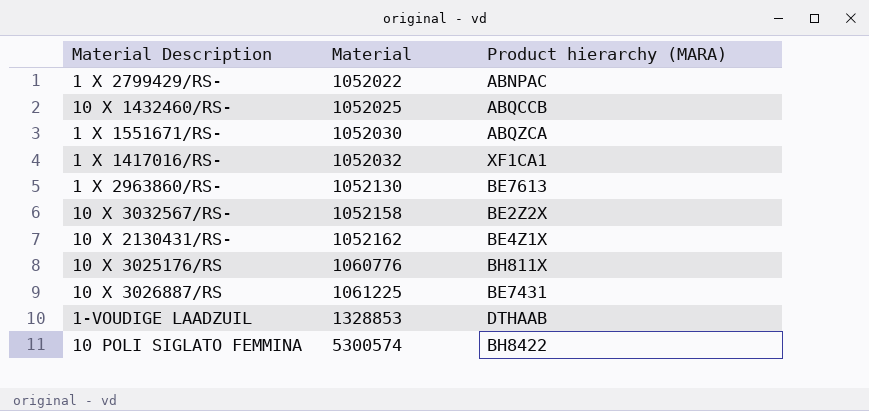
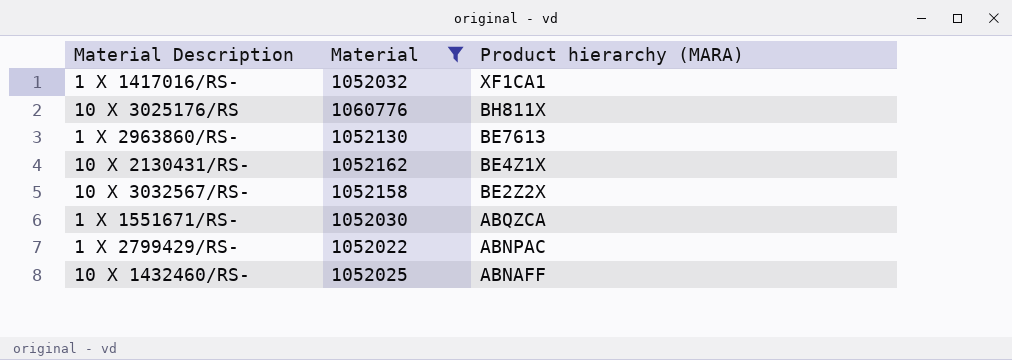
filter: none -> Material <= 1060776
row order: Material ascending -> Product hierarchy (MARA) descending
10 X 1432460/RS- | Product hierarchy (MARA): ABQCCB -> ABNAFF

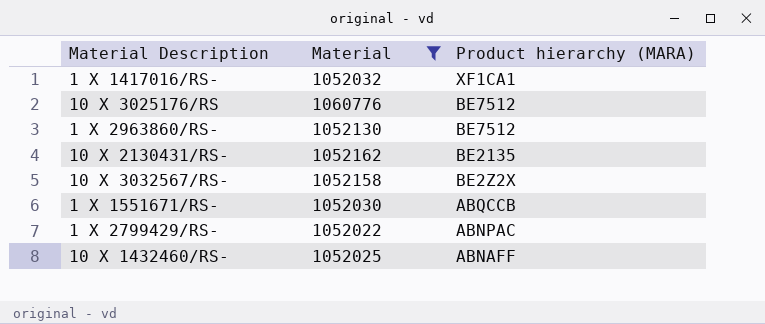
10 X 3025176/RS | Product hierarchy (MARA): BH811X -> BE7512
1 X 2963860/RS- | Product hierarchy (MARA): BE7613 -> BE7512
10 X 2130431/RS- | Product hierarchy (MARA): BE4Z1X -> BE2135
1 X 1551671/RS- | Product hierarchy (MARA): ABQZCA -> ABQCCB

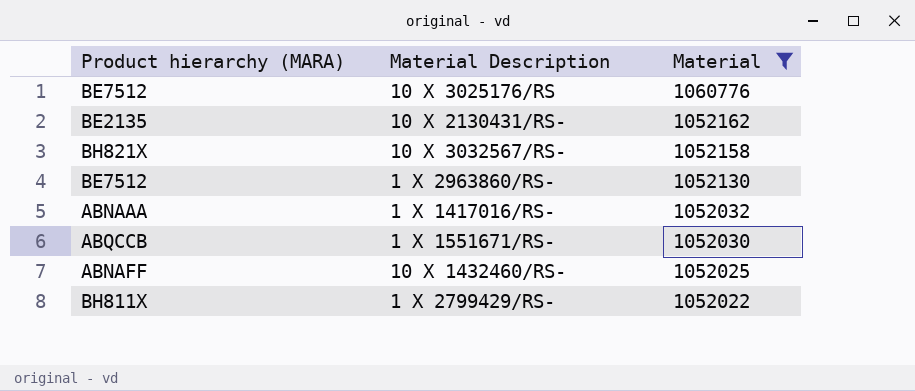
row order: Product hierarchy (MARA) descending -> Material descending
column Product hierarchy (MARA) | position: 3 -> 1
10 X 3032567/RS- | Product hierarchy (MARA): BE2Z2X -> BH821X
1 X 1417016/RS- | Product hierarchy (MARA): XF1CA1 -> ABNAAA
1 X 2799429/RS- | Product hierarchy (MARA): ABNPAC -> BH811X

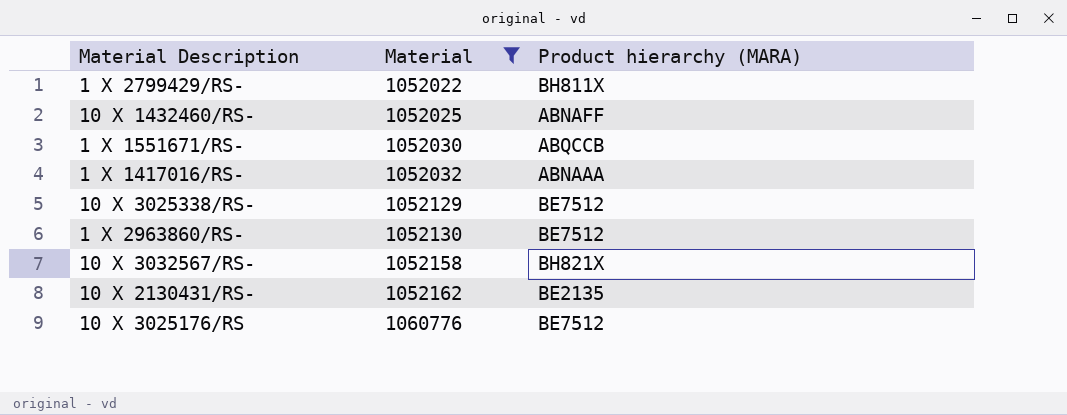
row order: Material descending -> Material ascending
column Product hierarchy (MARA) | position: 1 -> 3
row 10 X 3025338/RS-: none -> 1052129 | BE7512

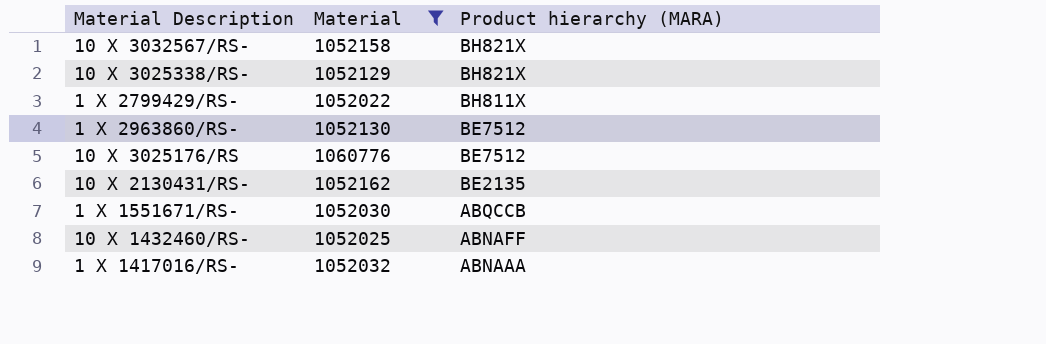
row order: Material ascending -> Product hierarchy (MARA) descending
10 X 3025338/RS- | Product hierarchy (MARA): BE7512 -> BH821X

